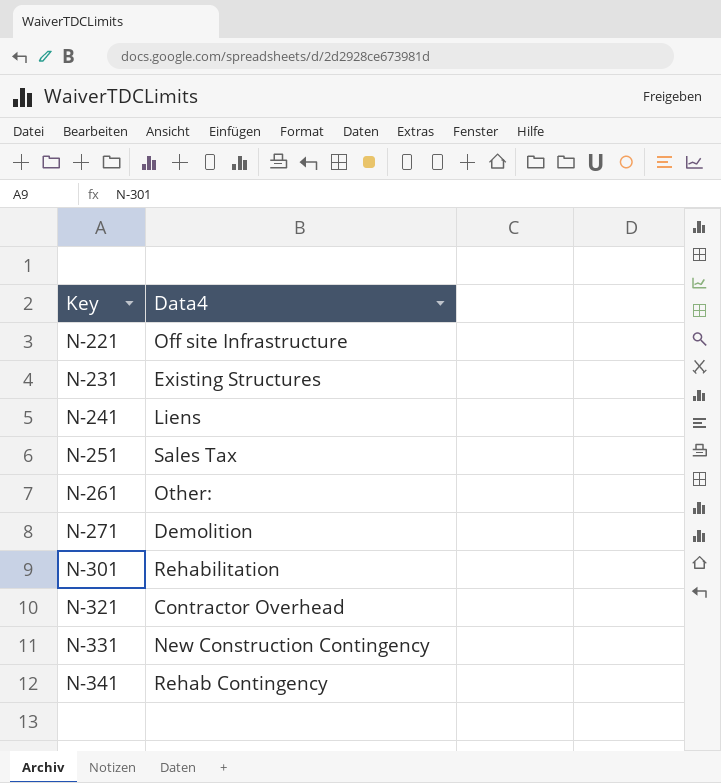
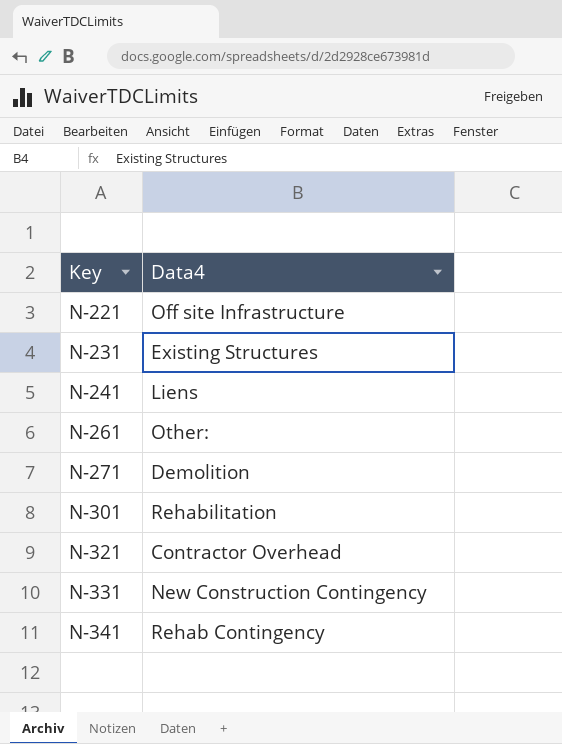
row N-251: Sales Tax -> none

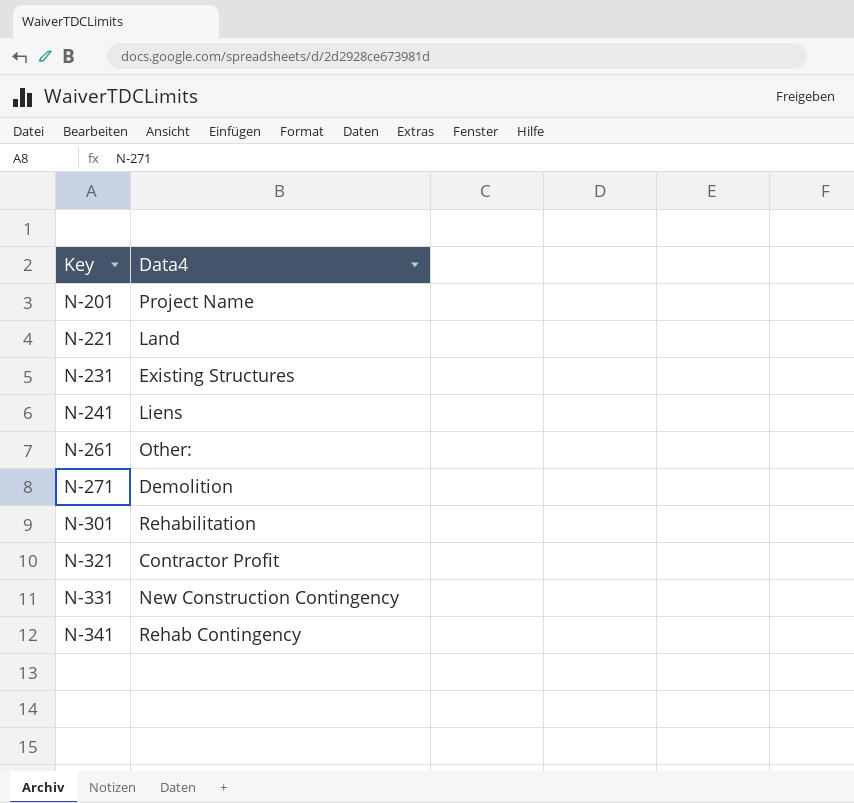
row N-201: none -> Project Name
N-221 | Data4: Off site Infrastructure -> Land
N-321 | Data4: Contractor Overhead -> Contractor Profit

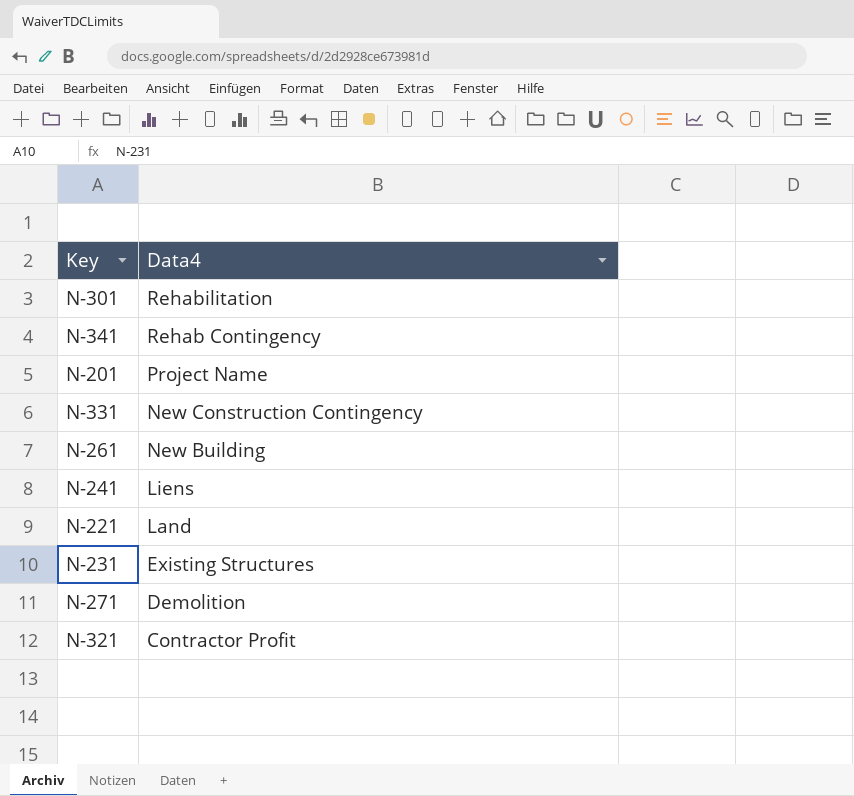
row order: Key ascending -> Data4 descending
N-261 | Data4: Other: -> New Building

